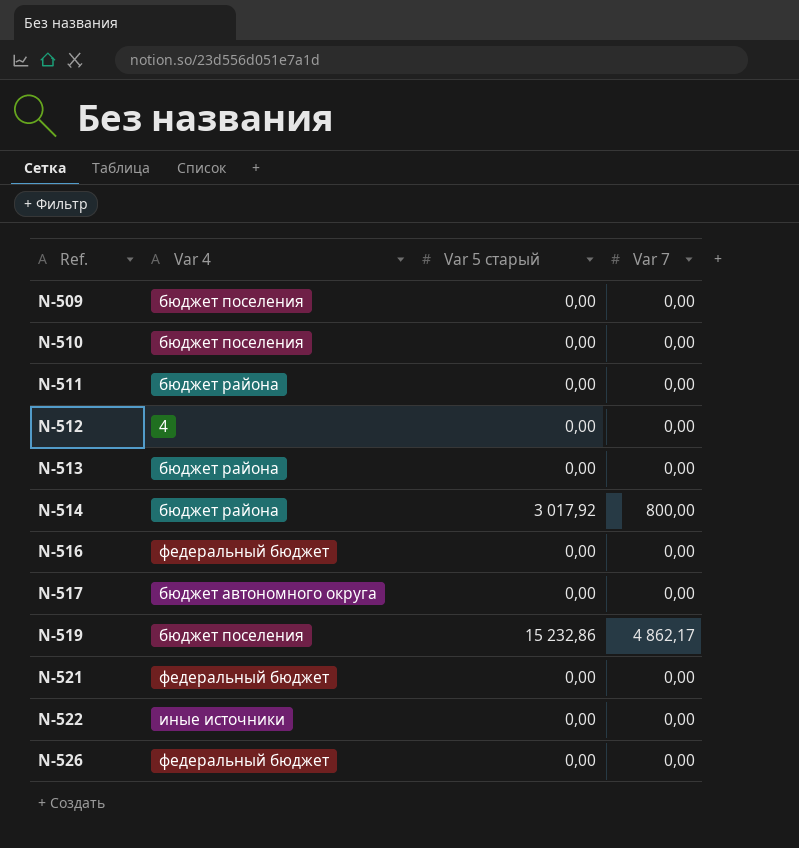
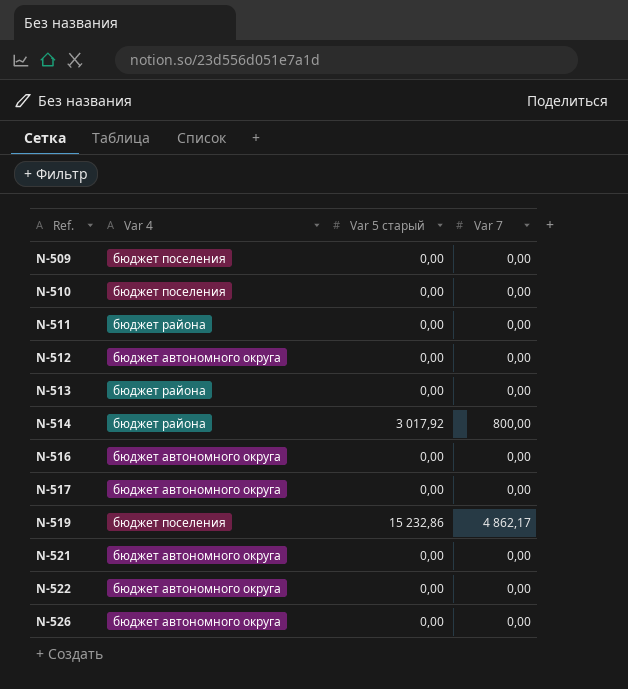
N-512 | Var 4: 4 -> бюджет автономного округа
N-516 | Var 4: федеральный бюджет -> бюджет автономного округа
N-521 | Var 4: федеральный бюджет -> бюджет автономного округа
N-522 | Var 4: иные источники -> бюджет автономного округа
N-526 | Var 4: федеральный бюджет -> бюджет автономного округа

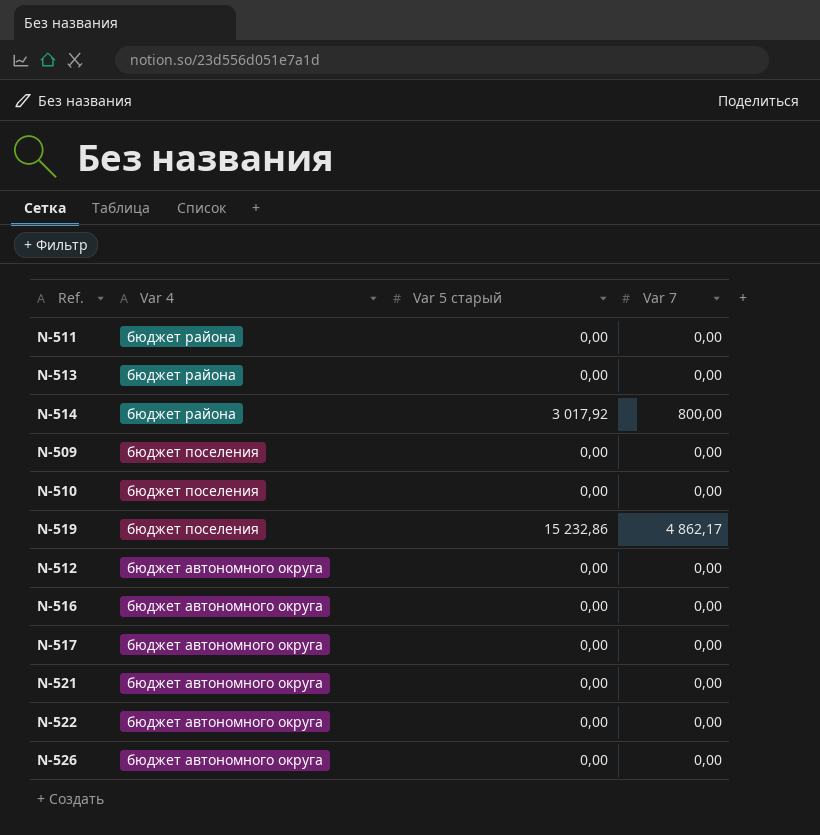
row order: Ref. ascending -> Var 4 descending

